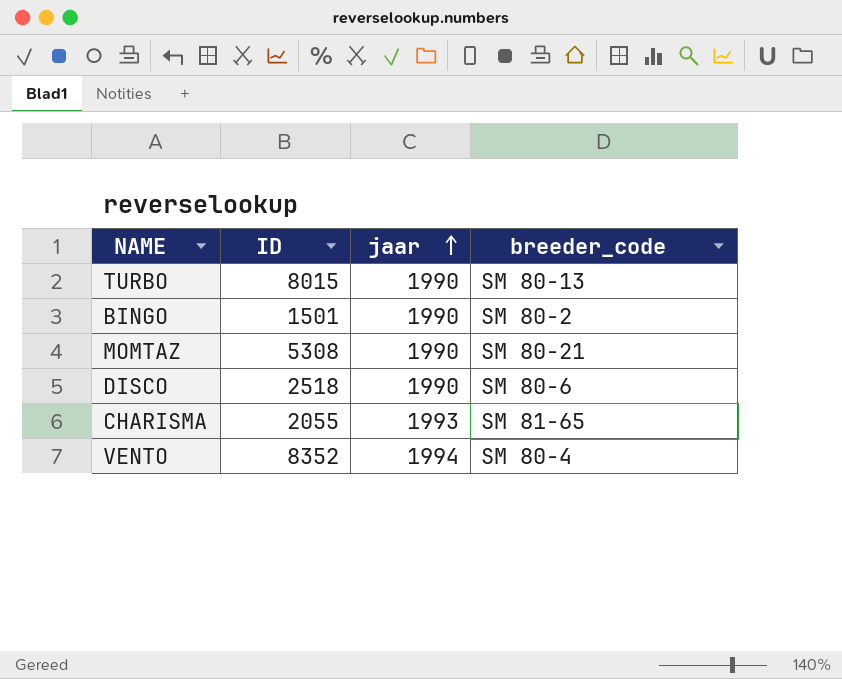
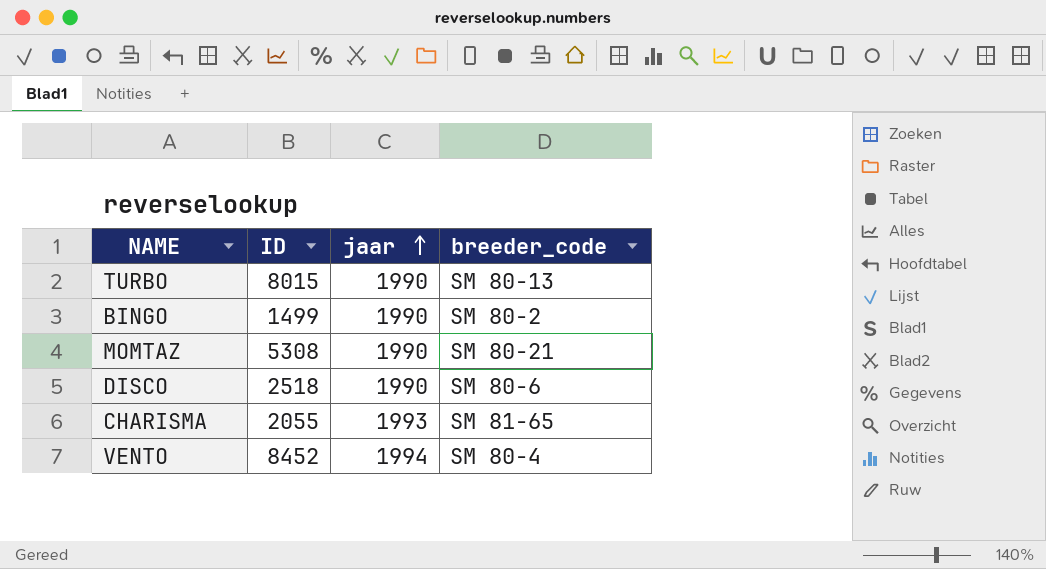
BINGO | ID: 1501 -> 1499
VENTO | ID: 8352 -> 8452

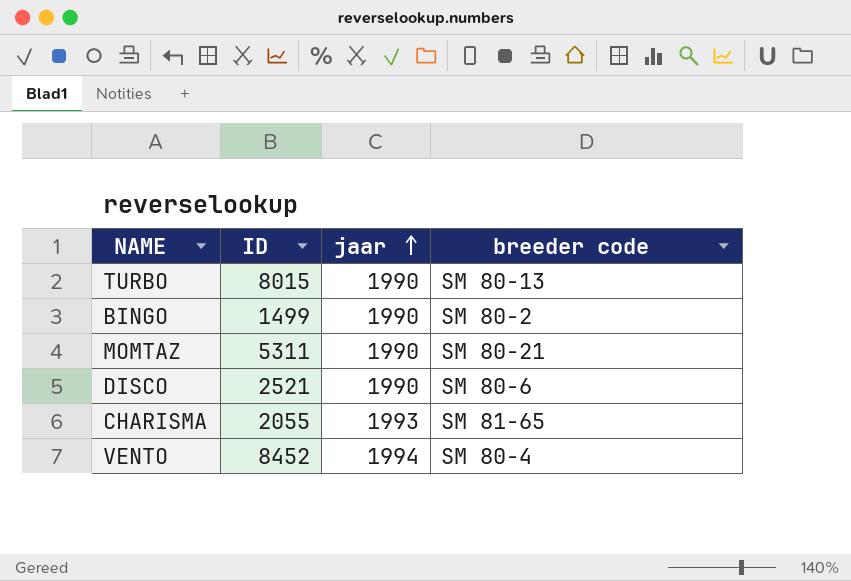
column name: breeder_code -> breeder code
MOMTAZ | ID: 5308 -> 5311
DISCO | ID: 2518 -> 2521

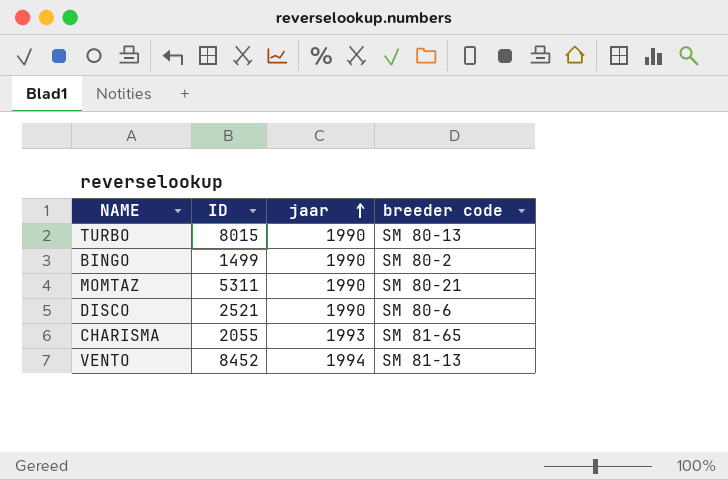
VENTO | breeder code: SM 80-4 -> SM 81-13

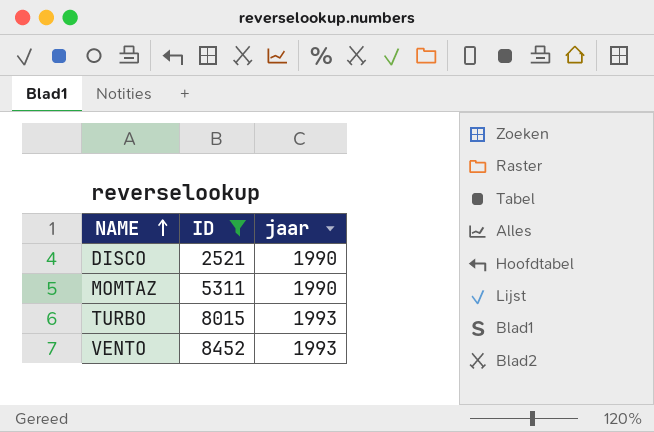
filter: none -> ID >= 2521
row order: jaar ascending -> NAME ascending
column breeder code | position: 4 -> none
TURBO | jaar: 1990 -> 1993
VENTO | jaar: 1994 -> 1993

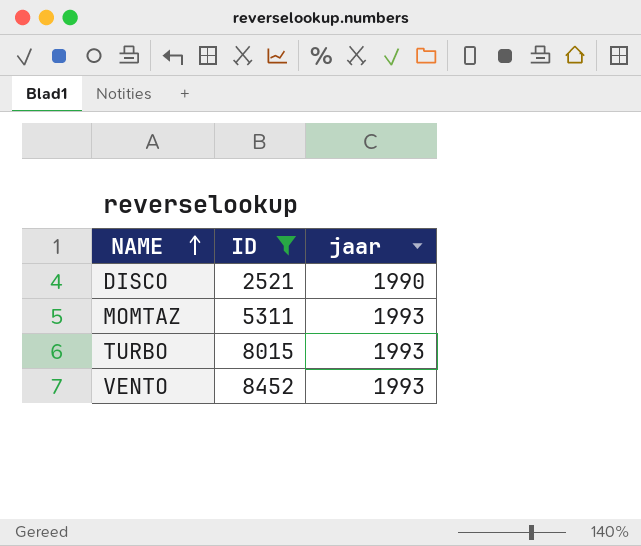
MOMTAZ | jaar: 1990 -> 1993

